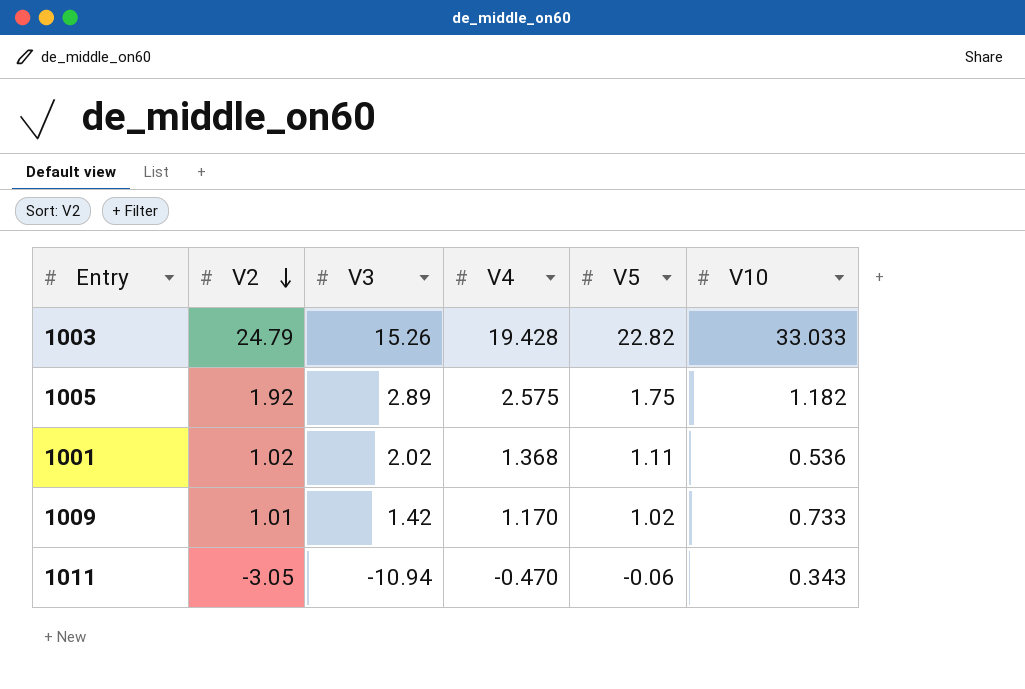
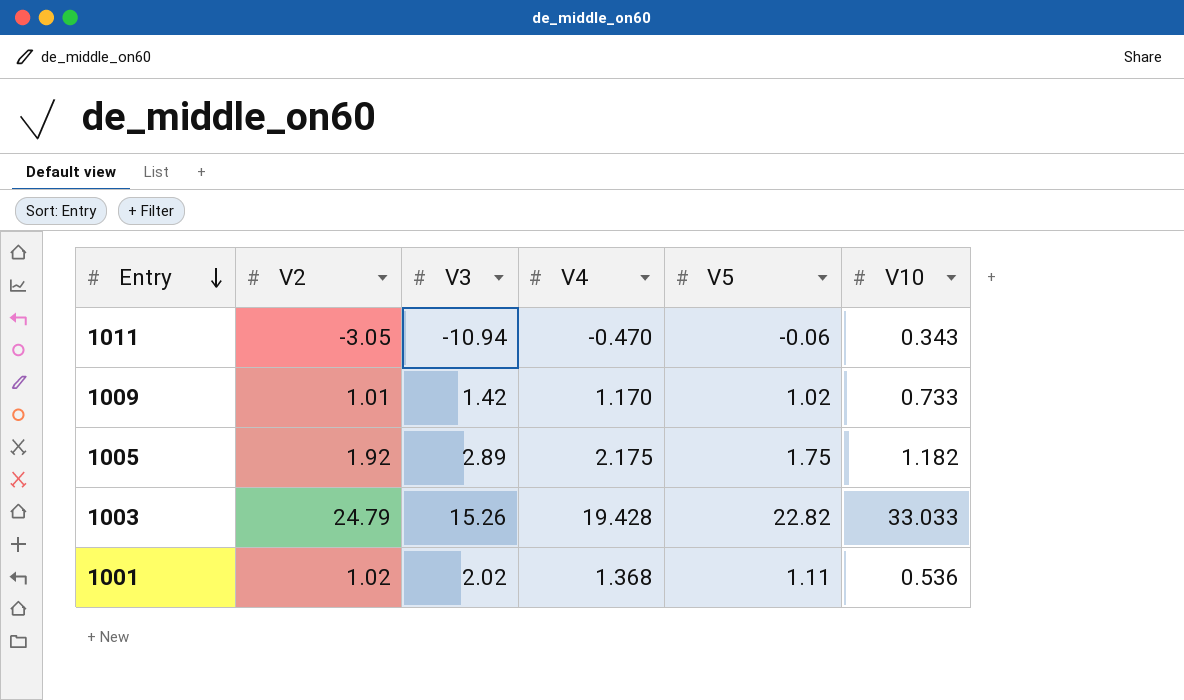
row order: V2 descending -> Entry descending
1005 | V4: 2.575 -> 2.175

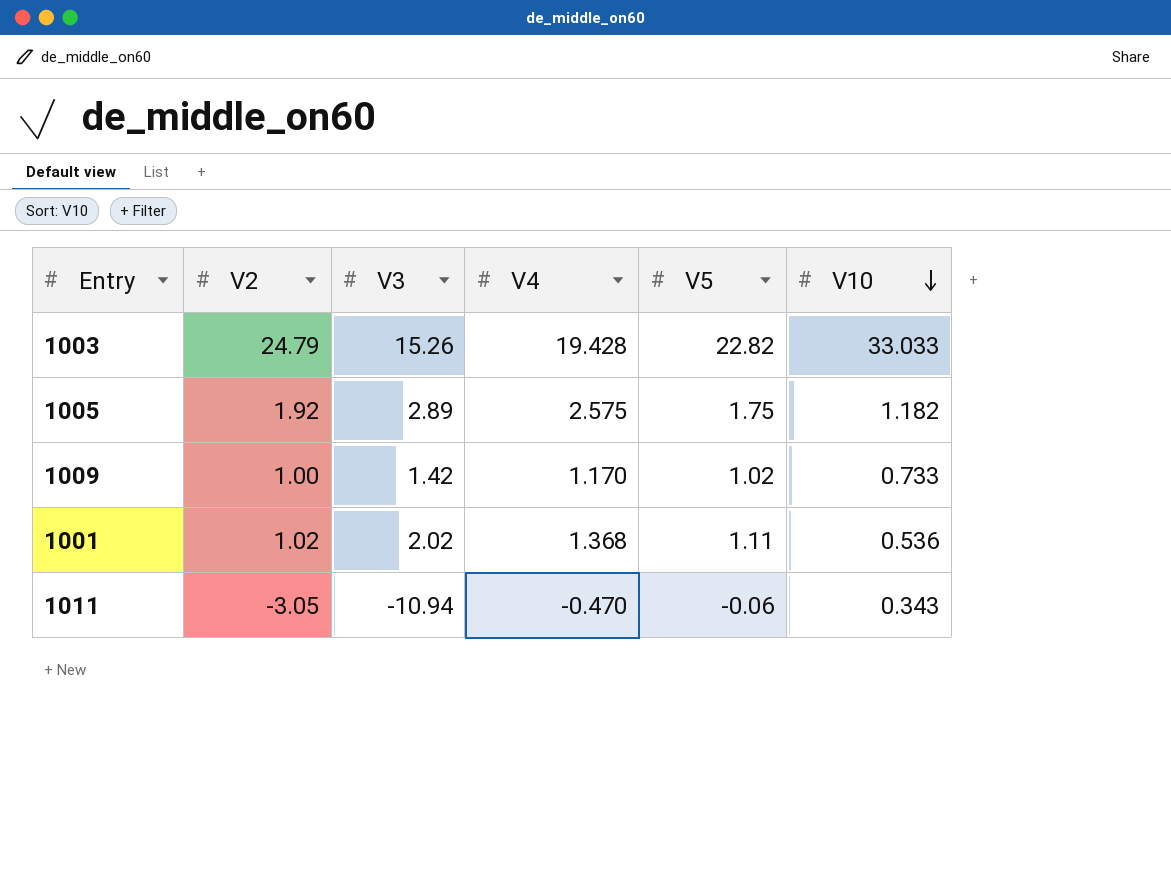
row order: Entry descending -> V10 descending
1005 | V4: 2.175 -> 2.575
1009 | V2: 1.01 -> 1.00

